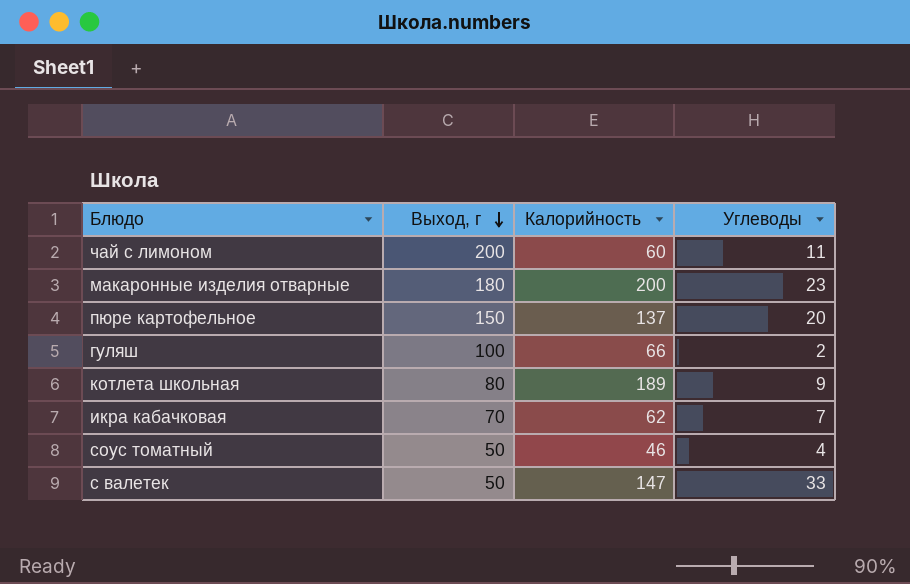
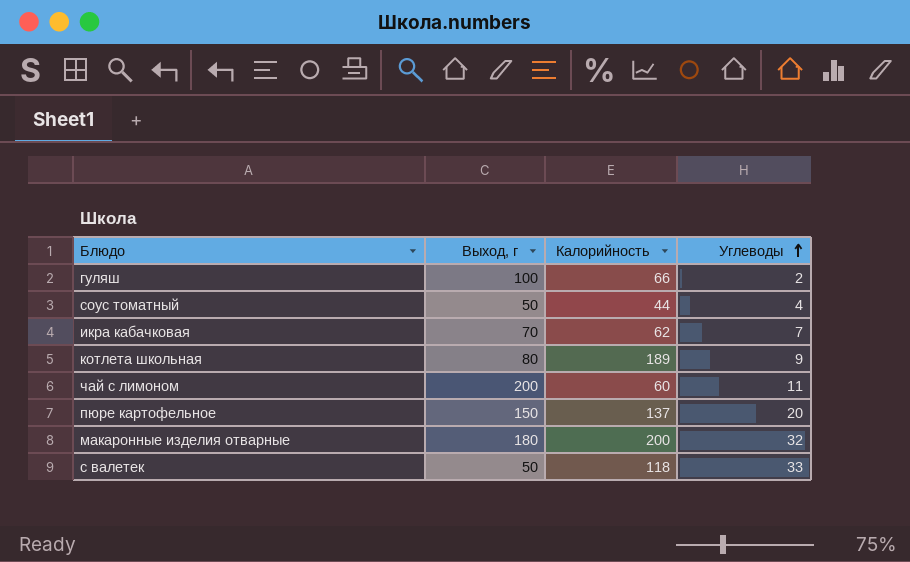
row order: Выход, г descending -> Углеводы ascending
соус томатный | Калорийность: 46 -> 44
макаронные изделия отварные | Углеводы: 23 -> 32
с валетек | Калорийность: 147 -> 118

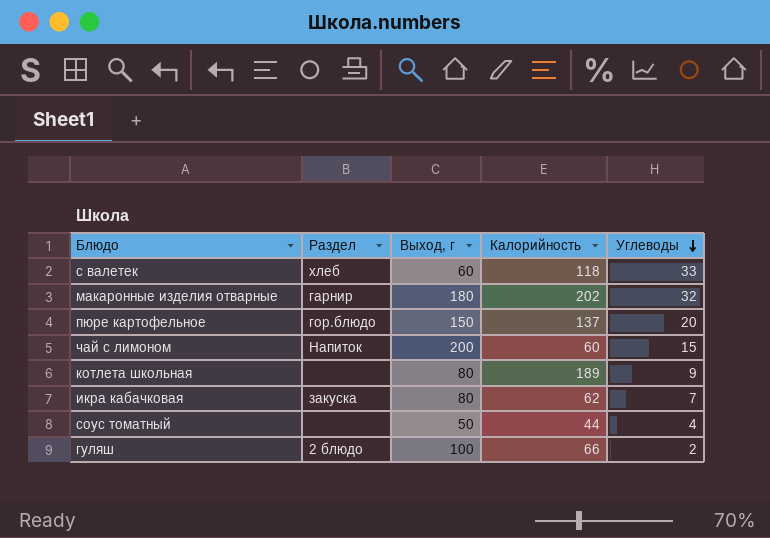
row order: Углеводы ascending -> Углеводы descending
column Раздел | position: none -> 2
с валетек | Выход, г: 50 -> 60
макаронные изделия отварные | Калорийность: 200 -> 202
чай с лимоном | Углеводы: 11 -> 15
икра кабачковая | Выход, г: 70 -> 80

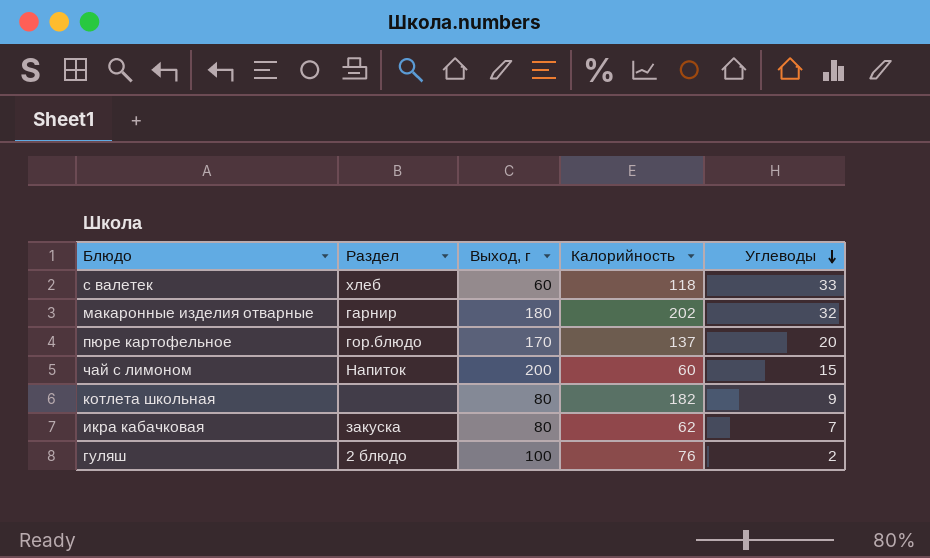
row соус томатный: none | 50 | 44 | 4 -> none
пюре картофельное | Выход, г: 150 -> 170
котлета школьная | Калорийность: 189 -> 182
гуляш | Калорийность: 66 -> 76

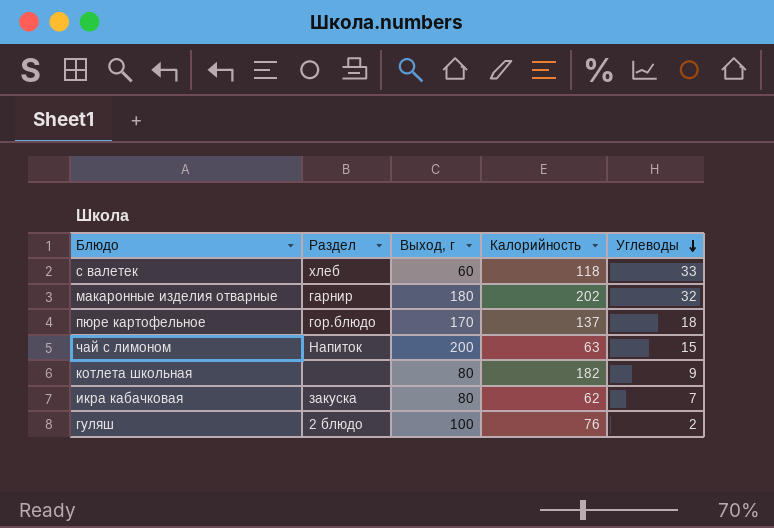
пюре картофельное | Углеводы: 20 -> 18
чай с лимоном | Калорийность: 60 -> 63

